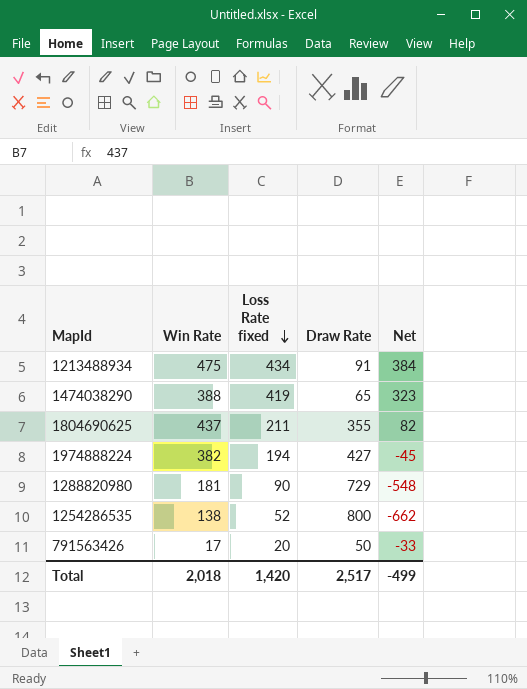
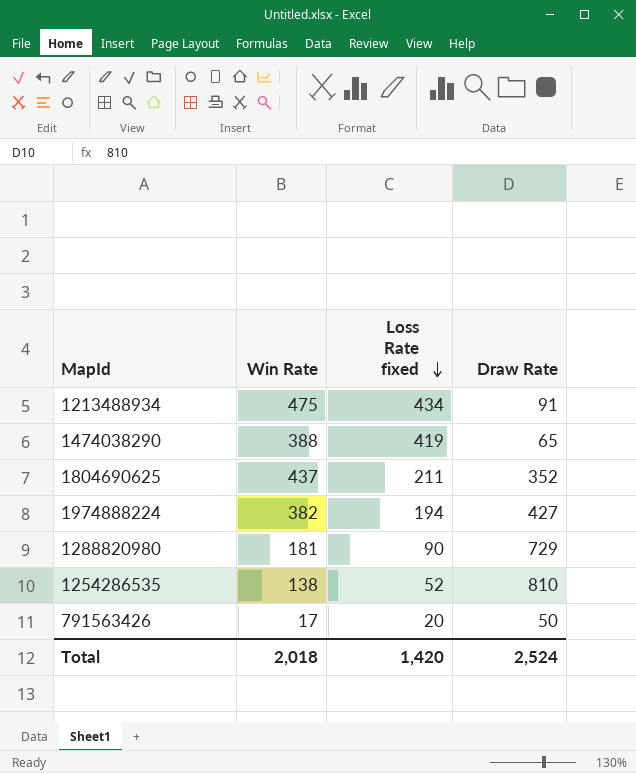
column Net | formula: [Win Rate] - [Draw Rate] -> none
1804690625 | Draw Rate: 355 -> 352
1254286535 | Draw Rate: 800 -> 810
Total | Draw Rate: 2,517 -> 2,524

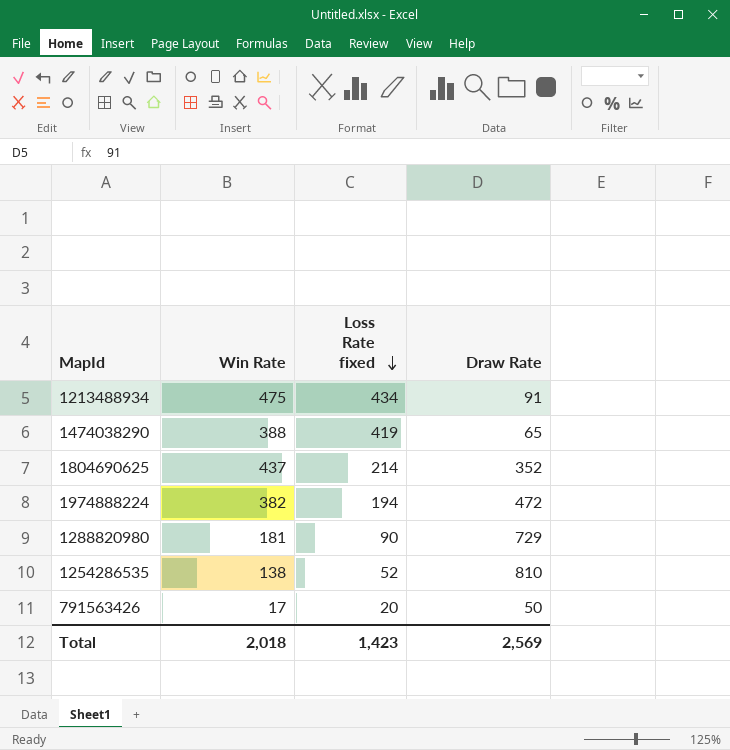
1804690625 | Loss Rate fixed: 211 -> 214
1974888224 | Draw Rate: 427 -> 472
Total | Loss Rate fixed: 1,420 -> 1,423
Total | Draw Rate: 2,524 -> 2,569

